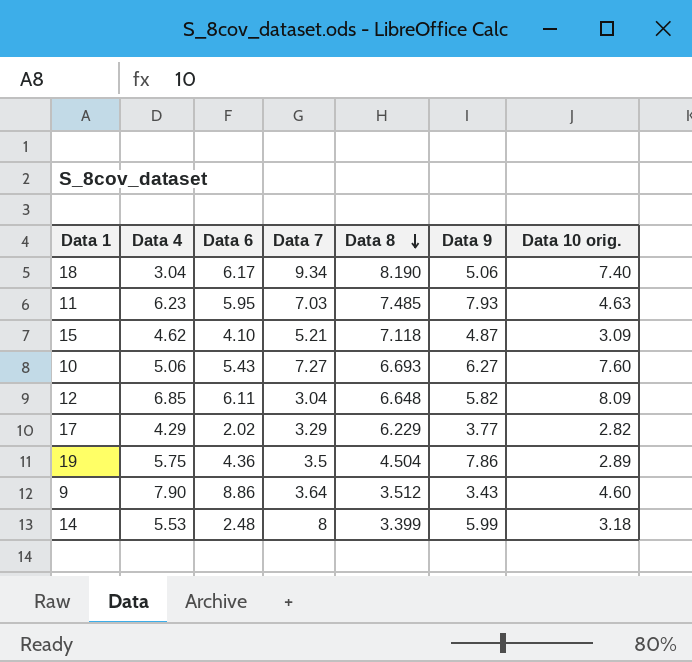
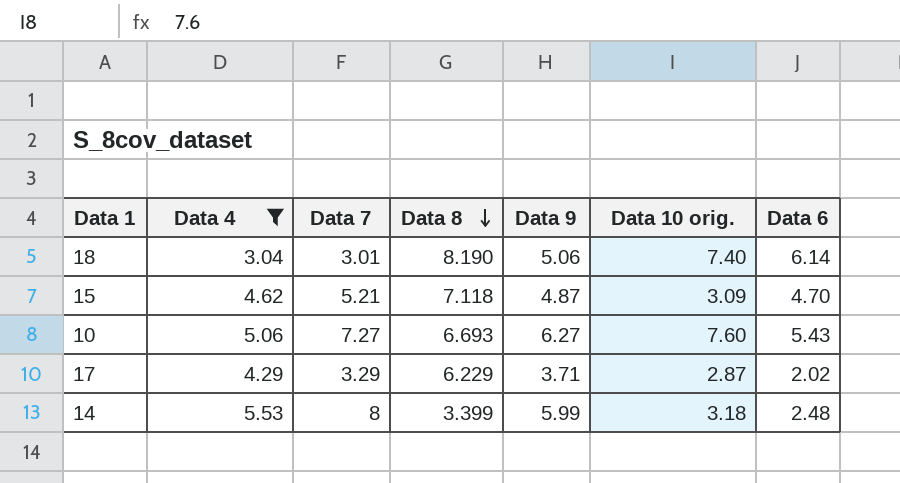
filter: none -> Data 4 <= 5.53
column Data 6 | position: 3 -> 7
18 | Data 7: 9.34 -> 3.01
18 | Data 6: 6.17 -> 6.14
15 | Data 6: 4.10 -> 4.70
17 | Data 9: 3.77 -> 3.71
17 | Data 10 orig.: 2.82 -> 2.87

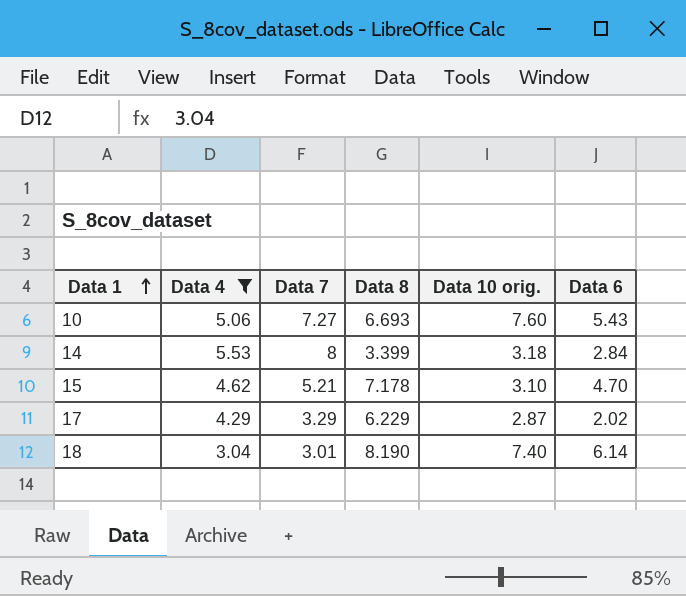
row order: Data 8 descending -> Data 1 ascending
column Data 9 | position: 5 -> none
14 | Data 6: 2.48 -> 2.84
15 | Data 8: 7.118 -> 7.178
15 | Data 10 orig.: 3.09 -> 3.10

